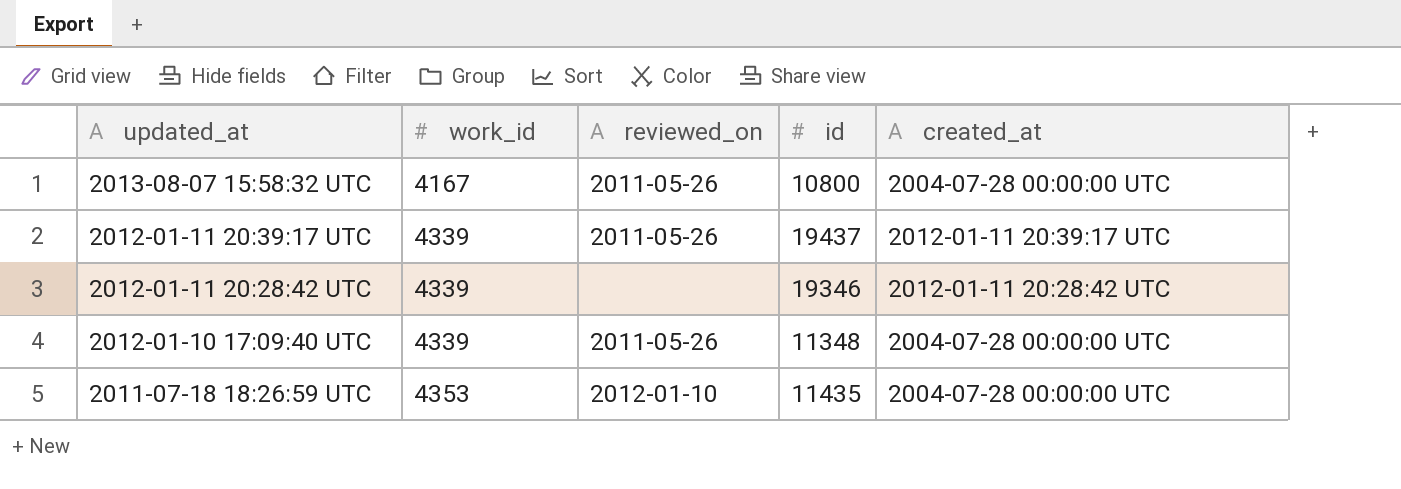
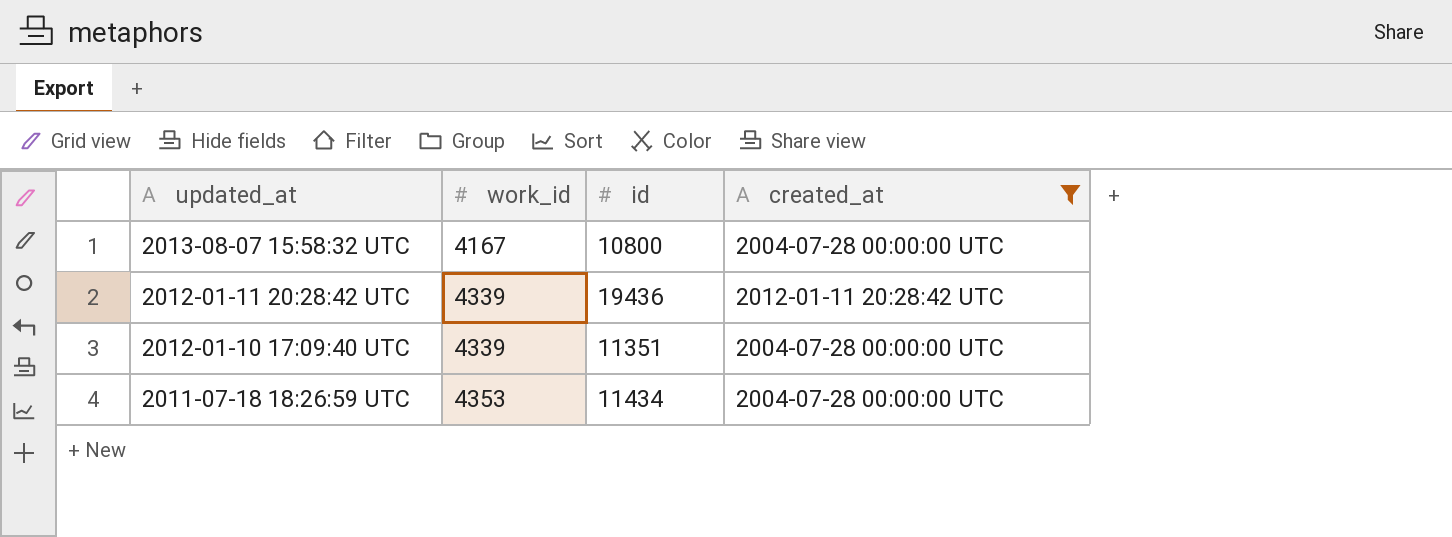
filter: none -> created_at != 2012-01-11 20:39:17 UTC
column reviewed_on | position: 3 -> none
2012-01-11 20:28:42 UTC | id: 19346 -> 19436
2012-01-10 17:09:40 UTC | id: 11348 -> 11351
2011-07-18 18:26:59 UTC | id: 11435 -> 11434

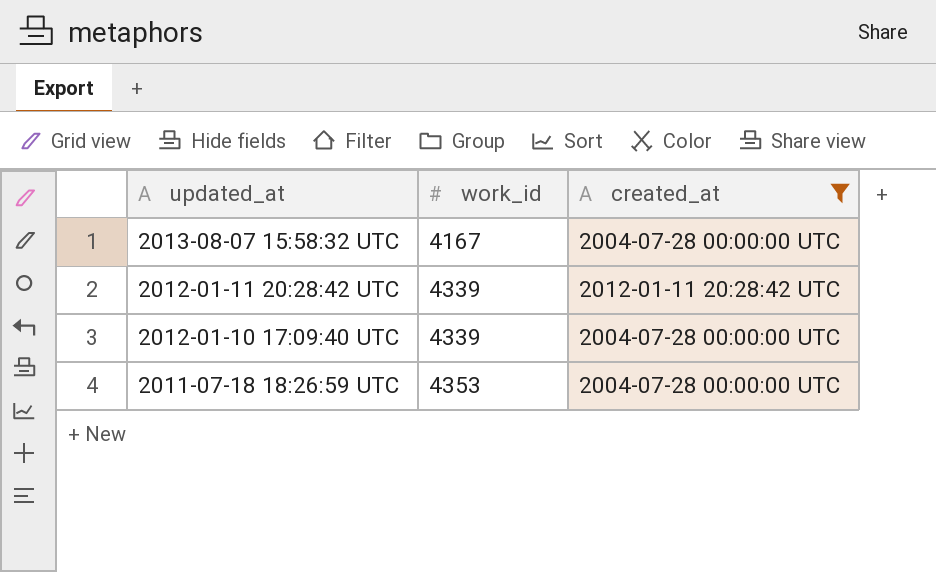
column id | position: 3 -> none

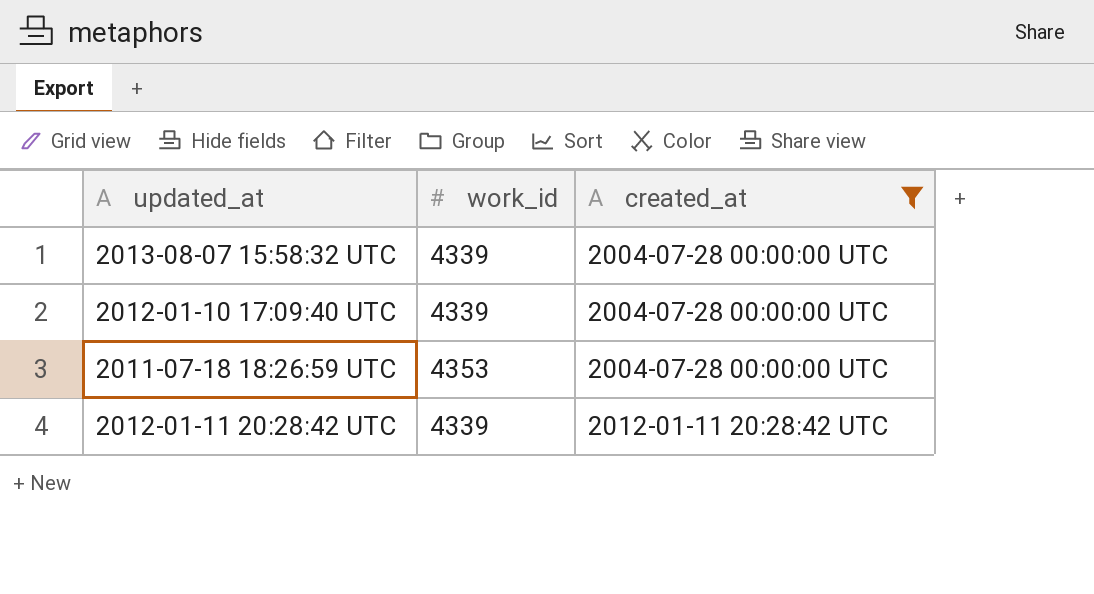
row order: updated_at descending -> created_at ascending
2013-08-07 15:58:32 UTC | work_id: 4167 -> 4339

